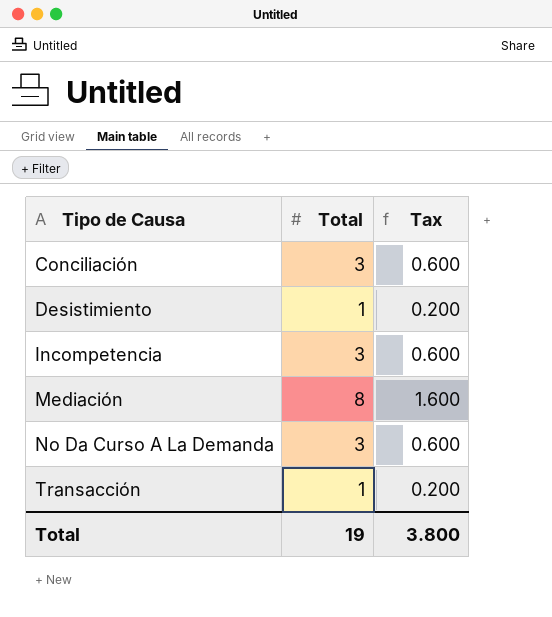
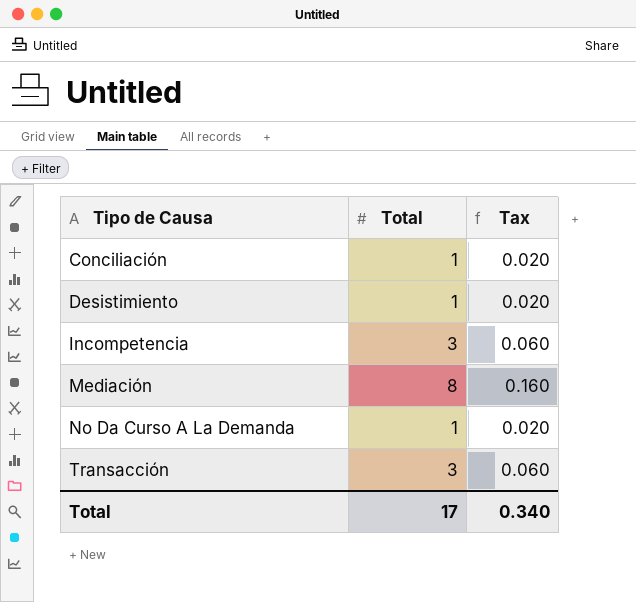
column Tax | formula: [Total] * 0.2 -> [Total] * 0.02
Conciliación | Total: 3 -> 1
No Da Curso A La Demanda | Total: 3 -> 1
Transacción | Total: 1 -> 3
Total | Total: 19 -> 17
Total | Tax: 3.800 -> 0.340

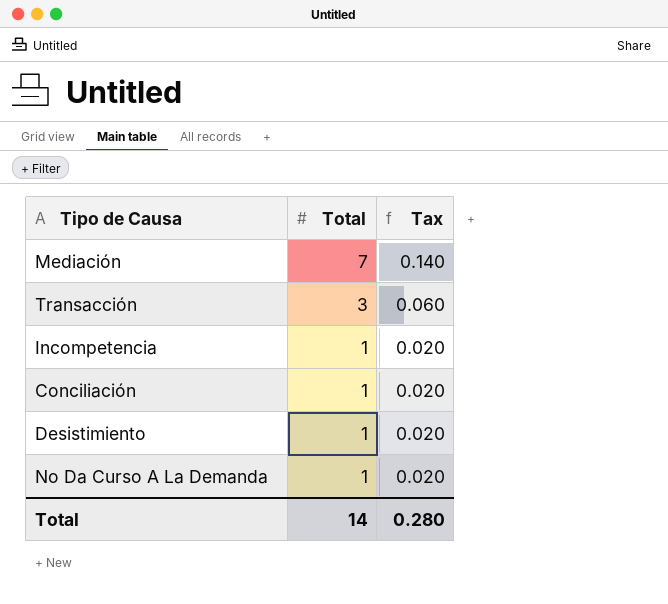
row order: Tipo de Causa ascending -> Total descending
Mediación | Total: 8 -> 7
Mediación | Tax: 0.160 -> 0.140
Incompetencia | Total: 3 -> 1
Incompetencia | Tax: 0.060 -> 0.020
Total | Total: 17 -> 14
Total | Tax: 0.340 -> 0.280

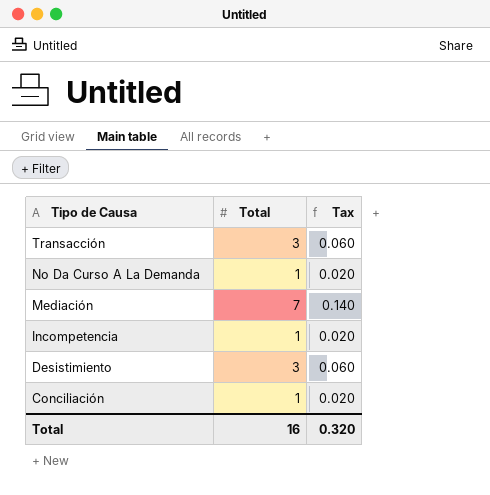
row order: Total descending -> Tipo de Causa descending
Desistimiento | Total: 1 -> 3
Desistimiento | Tax: 0.020 -> 0.060
Total | Total: 14 -> 16
Total | Tax: 0.280 -> 0.320

